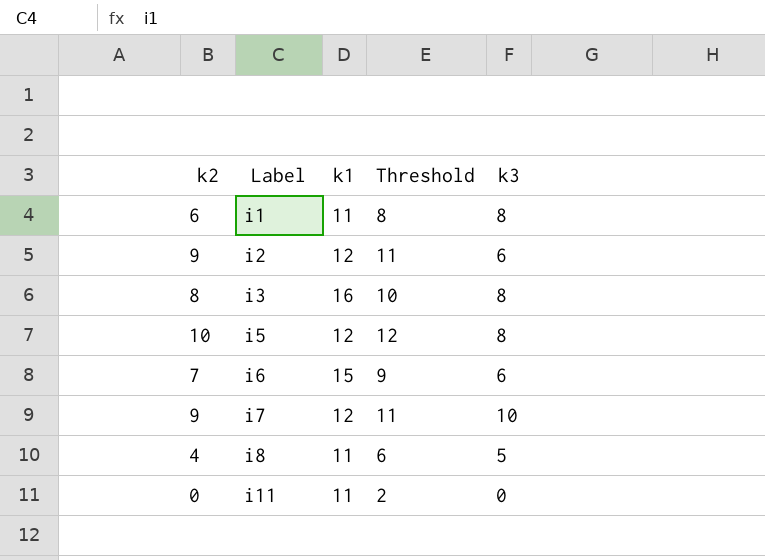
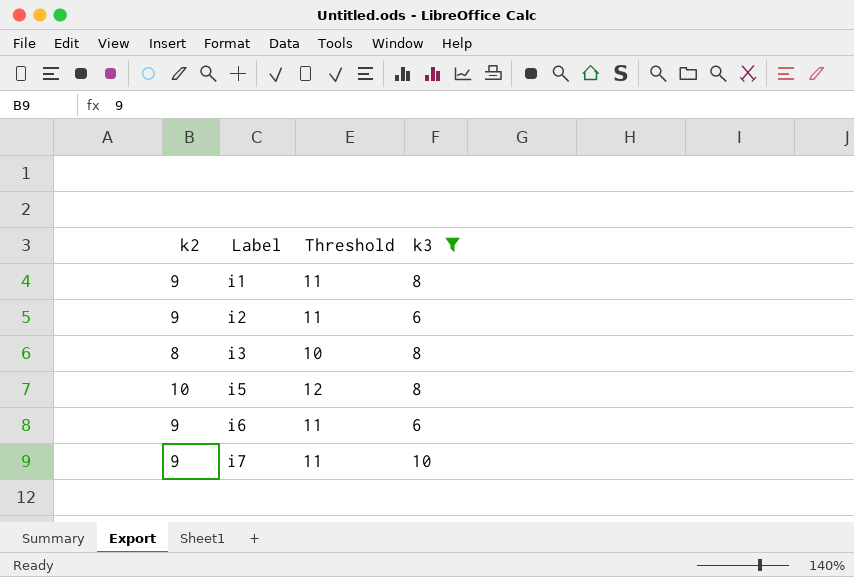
filter: none -> k3 >= 6
column k1 | position: 3 -> none
i1 | k2: 6 -> 9
i1 | Threshold: 8 -> 11
i6 | k2: 7 -> 9
i6 | Threshold: 9 -> 11

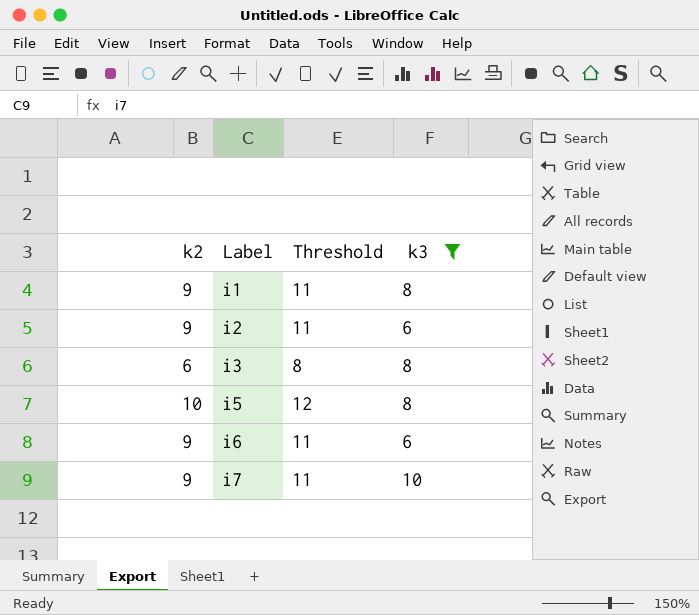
i3 | k2: 8 -> 6
i3 | Threshold: 10 -> 8

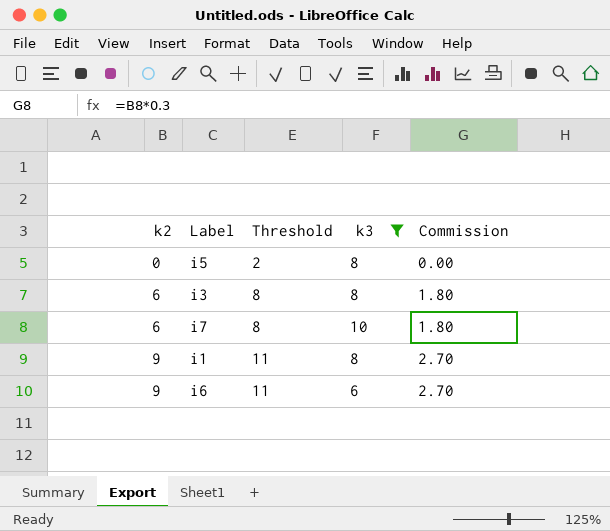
row order: Label ascending -> k2 ascending
column Commission | formula: none -> [k2] * 0.3
row i2: 9 | 11 | 6 -> none
i5 | k2: 10 -> 0
i5 | Threshold: 12 -> 2
i7 | k2: 9 -> 6
i7 | Threshold: 11 -> 8

